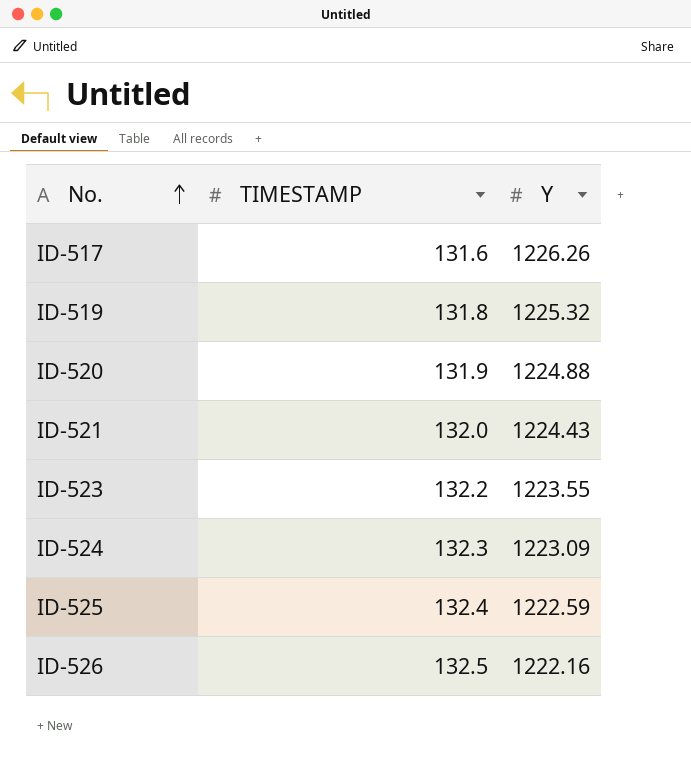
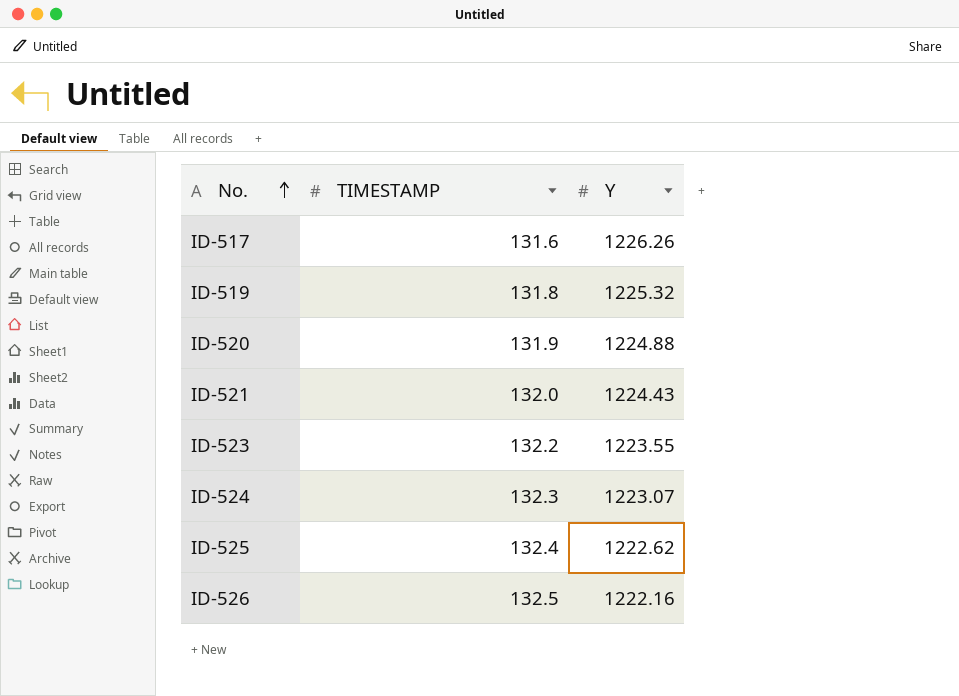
ID-524 | Y: 1223.09 -> 1223.07
ID-525 | Y: 1222.59 -> 1222.62

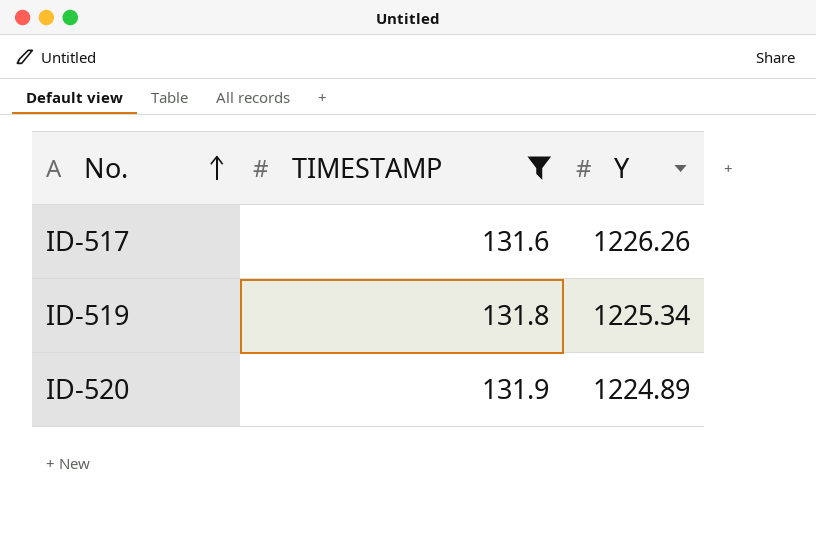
filter: none -> TIMESTAMP <= 131.9
ID-519 | Y: 1225.32 -> 1225.34
ID-520 | Y: 1224.88 -> 1224.89

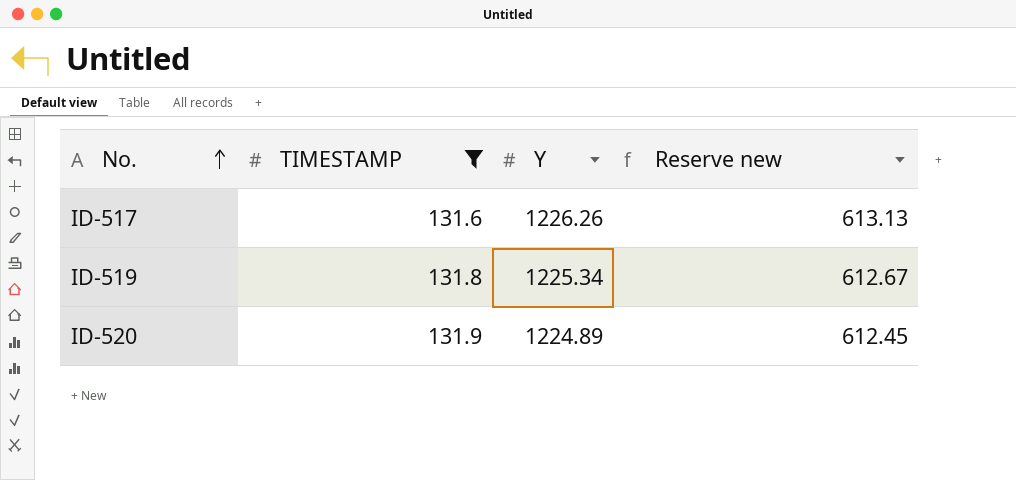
column Reserve new | formula: none -> [Y] * 0.5

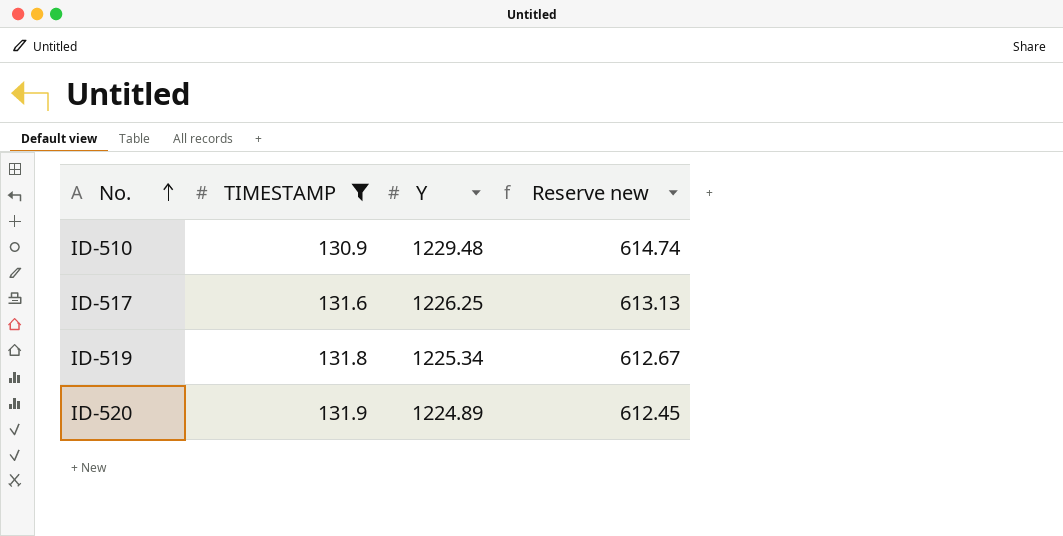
row ID-510: none -> 130.9 | 1229.48 | 614.74
ID-517 | Y: 1226.26 -> 1226.25

